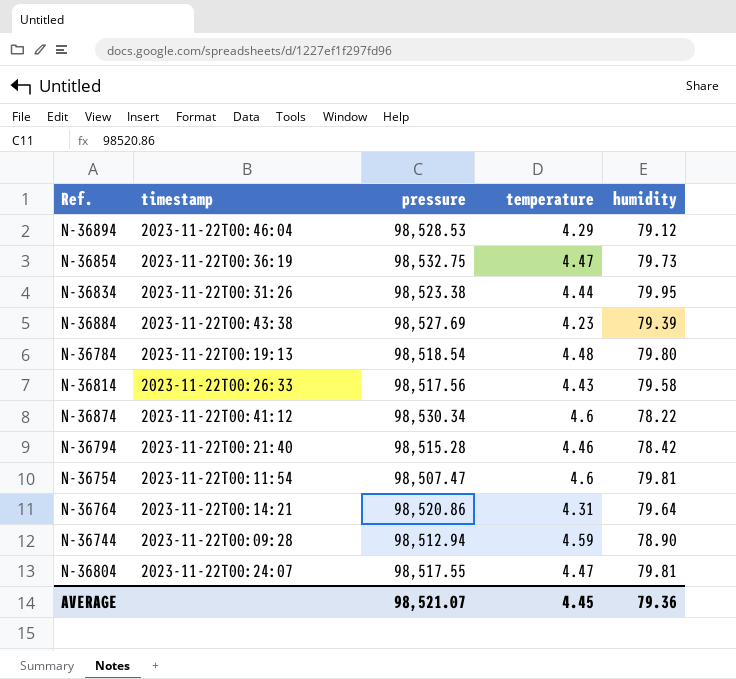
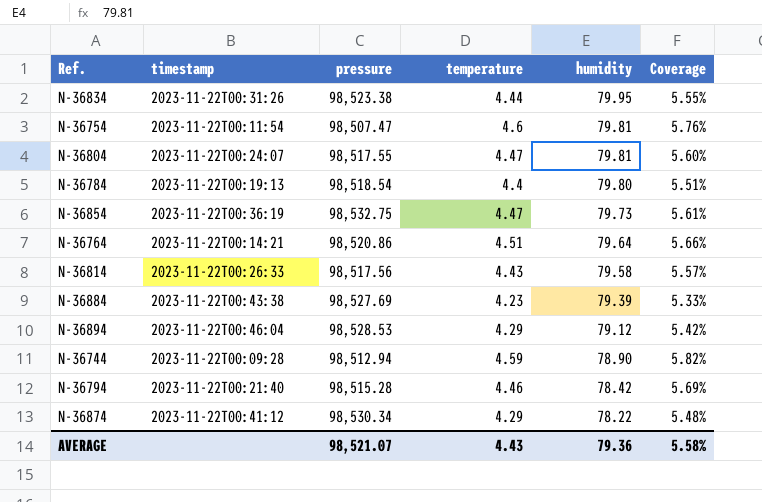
row order: none -> humidity descending
column Coverage | formula: none -> [temperature] / [humidity]
N-36784 | temperature: 4.48 -> 4.4
N-36764 | temperature: 4.31 -> 4.51
N-36874 | temperature: 4.6 -> 4.29
AVERAGE | temperature: 4.45 -> 4.43

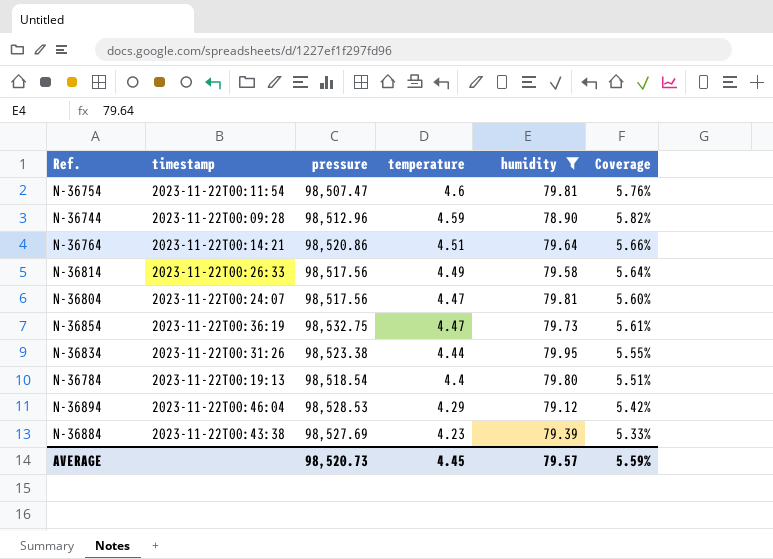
filter: none -> humidity >= 78.90
row order: humidity descending -> temperature descending
N-36744 | pressure: 98,512.94 -> 98,512.96
N-36814 | temperature: 4.43 -> 4.49
N-36814 | Coverage: 5.57% -> 5.64%
N-36804 | pressure: 98,517.55 -> 98,517.56
AVERAGE | pressure: 98,521.07 -> 98,520.73
AVERAGE | temperature: 4.43 -> 4.45
AVERAGE | humidity: 79.36 -> 79.57
AVERAGE | Coverage: 5.58% -> 5.59%

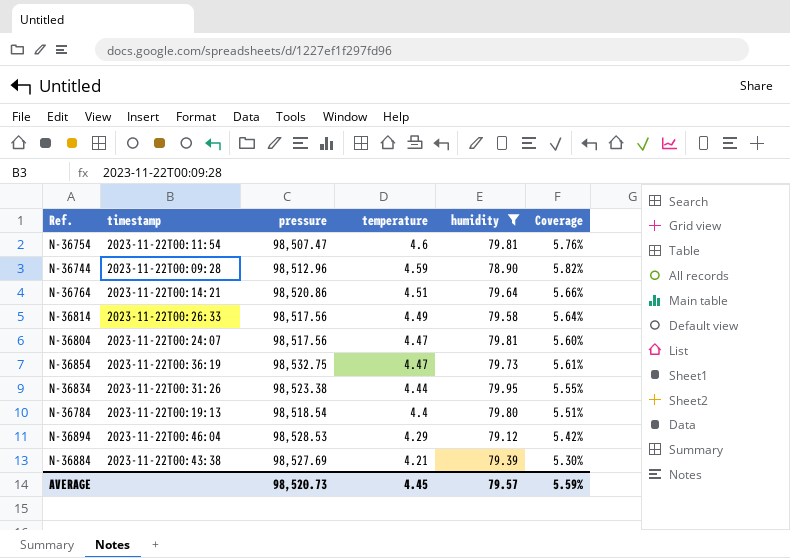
N-36884 | temperature: 4.23 -> 4.21
N-36884 | Coverage: 5.33% -> 5.30%

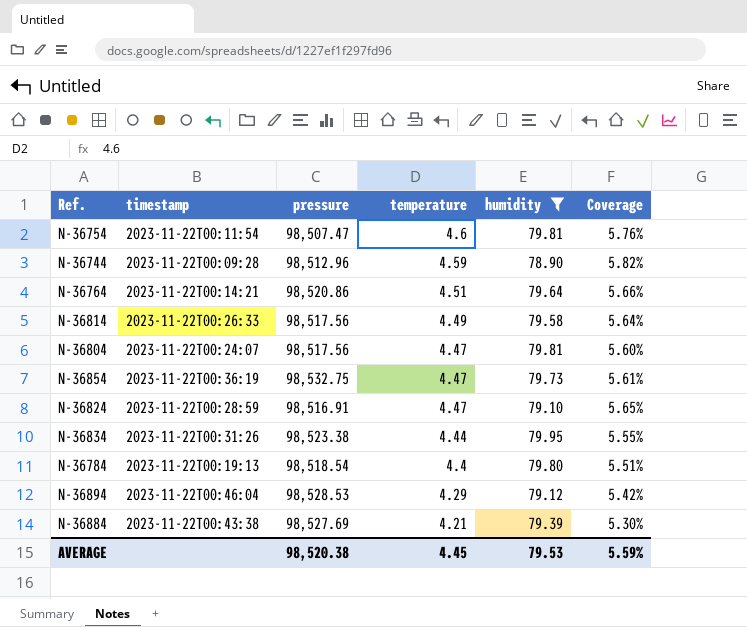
row N-36824: none -> 2023-11-22T00:28:59 | 98,516.91 | 4.47 | 79.10 | 5.65%
AVERAGE | pressure: 98,520.73 -> 98,520.38
AVERAGE | humidity: 79.57 -> 79.53

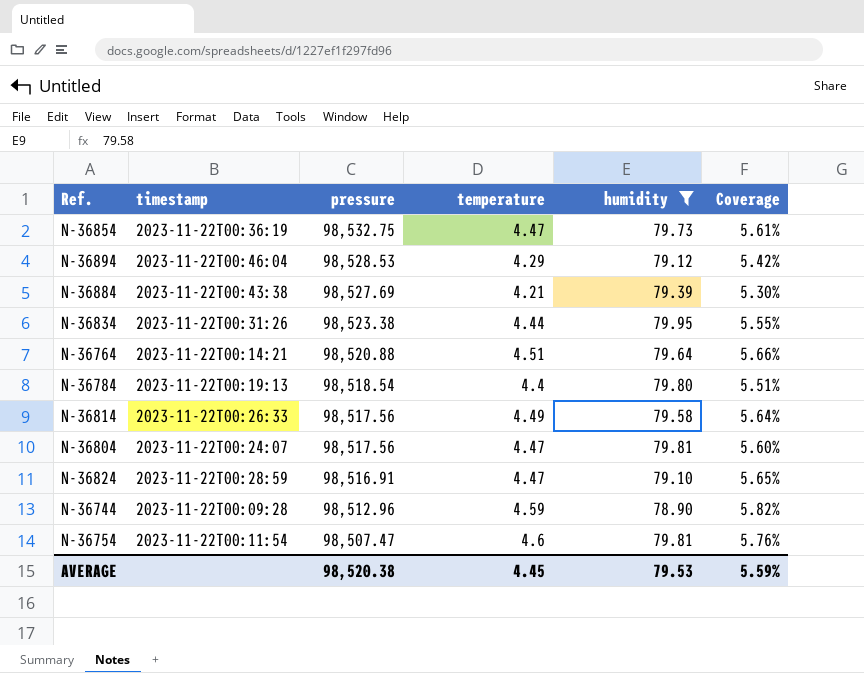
row order: temperature descending -> pressure descending
N-36764 | pressure: 98,520.86 -> 98,520.88

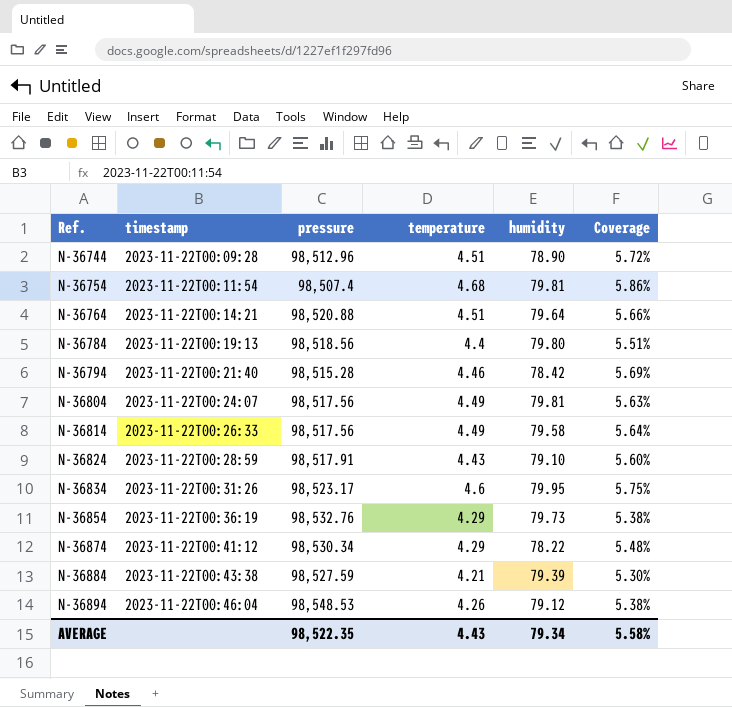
filter: humidity >= 78.90 -> none
row order: pressure descending -> Ref. ascending
N-36744 | temperature: 4.59 -> 4.51
N-36744 | Coverage: 5.82% -> 5.72%
N-36754 | pressure: 98,507.47 -> 98,507.4
N-36754 | temperature: 4.6 -> 4.68
N-36754 | Coverage: 5.76% -> 5.86%
N-36784 | pressure: 98,518.54 -> 98,518.56
N-36804 | temperature: 4.47 -> 4.49
N-36804 | Coverage: 5.60% -> 5.63%
N-36824 | pressure: 98,516.91 -> 98,517.91
N-36824 | temperature: 4.47 -> 4.43
N-36824 | Coverage: 5.65% -> 5.60%
N-36834 | pressure: 98,523.38 -> 98,523.17
N-36834 | temperature: 4.44 -> 4.6
N-36834 | Coverage: 5.55% -> 5.75%
N-36854 | pressure: 98,532.75 -> 98,532.76
N-36854 | temperature: 4.47 -> 4.29
N-36854 | Coverage: 5.61% -> 5.38%
N-36884 | pressure: 98,527.69 -> 98,527.59
N-36894 | pressure: 98,528.53 -> 98,548.53
N-36894 | temperature: 4.29 -> 4.26
N-36894 | Coverage: 5.42% -> 5.38%
AVERAGE | pressure: 98,520.38 -> 98,522.35
AVERAGE | temperature: 4.45 -> 4.43
AVERAGE | humidity: 79.53 -> 79.34
AVERAGE | Coverage: 5.59% -> 5.58%

